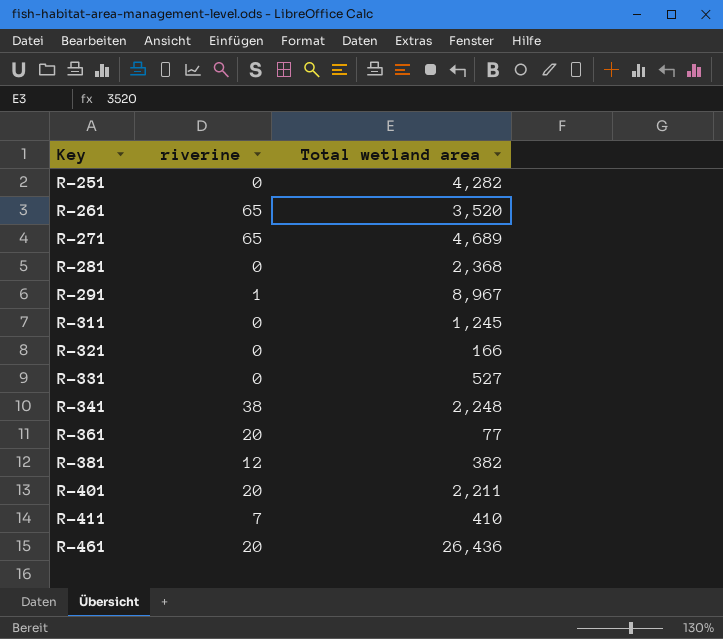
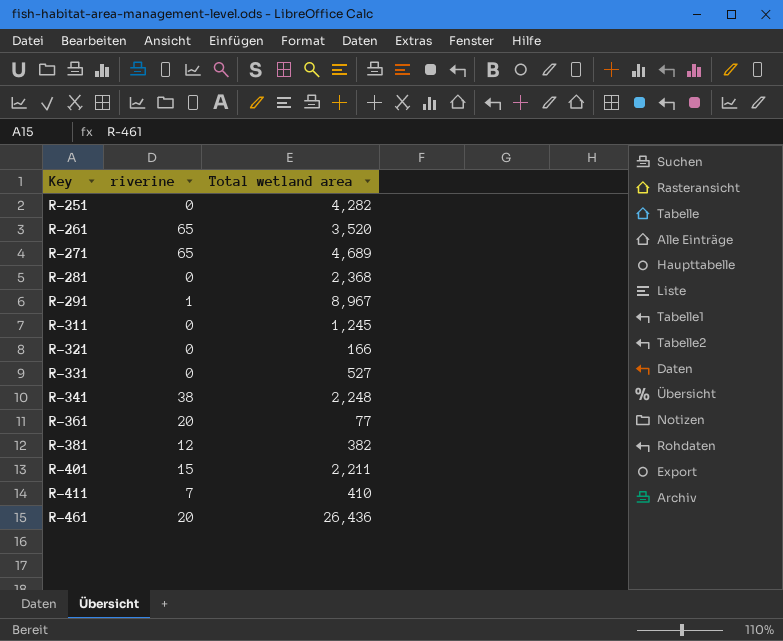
R-401 | riverine: 20 -> 15

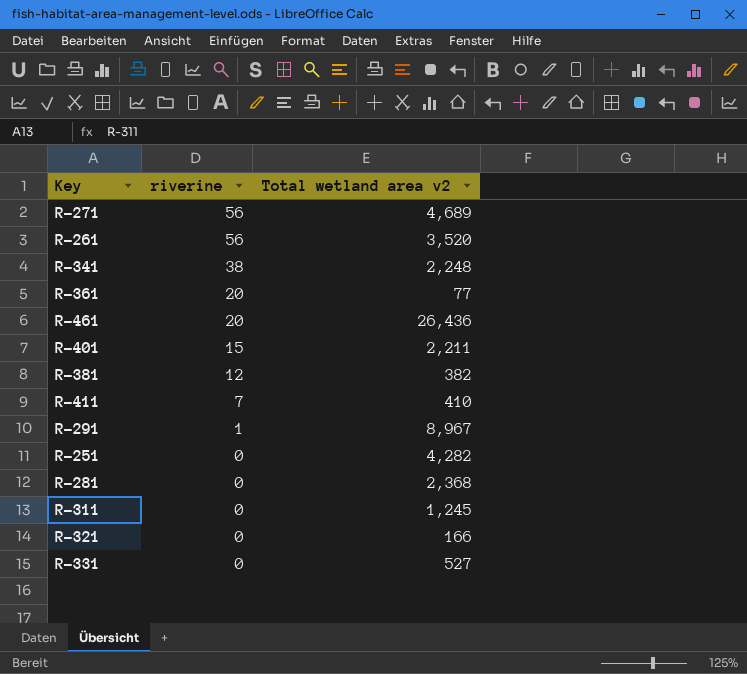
row order: Key ascending -> riverine descending
column name: Total wetland area -> Total wetland area v2
R-271 | riverine: 65 -> 56
R-261 | riverine: 65 -> 56

